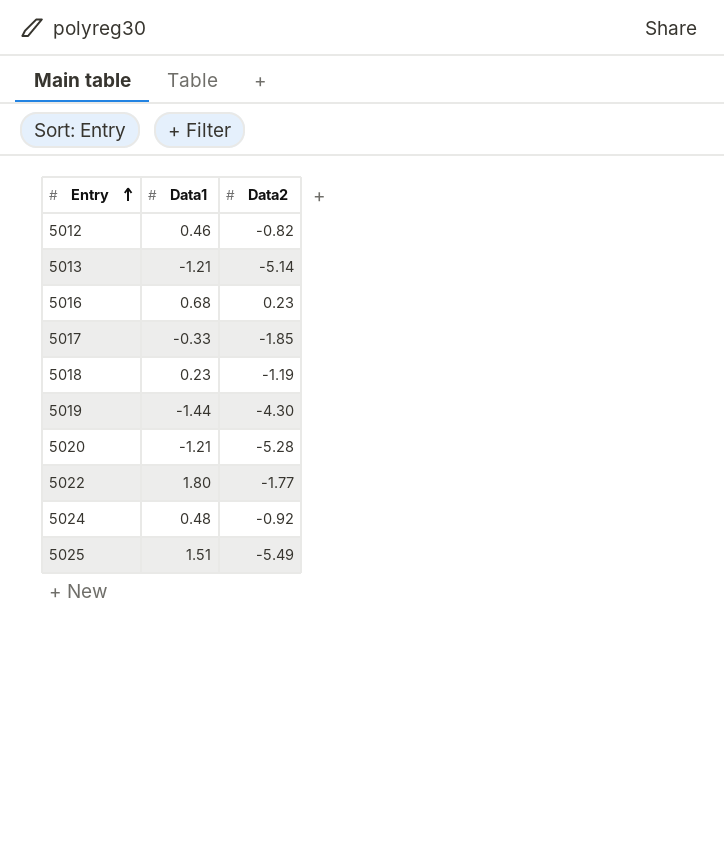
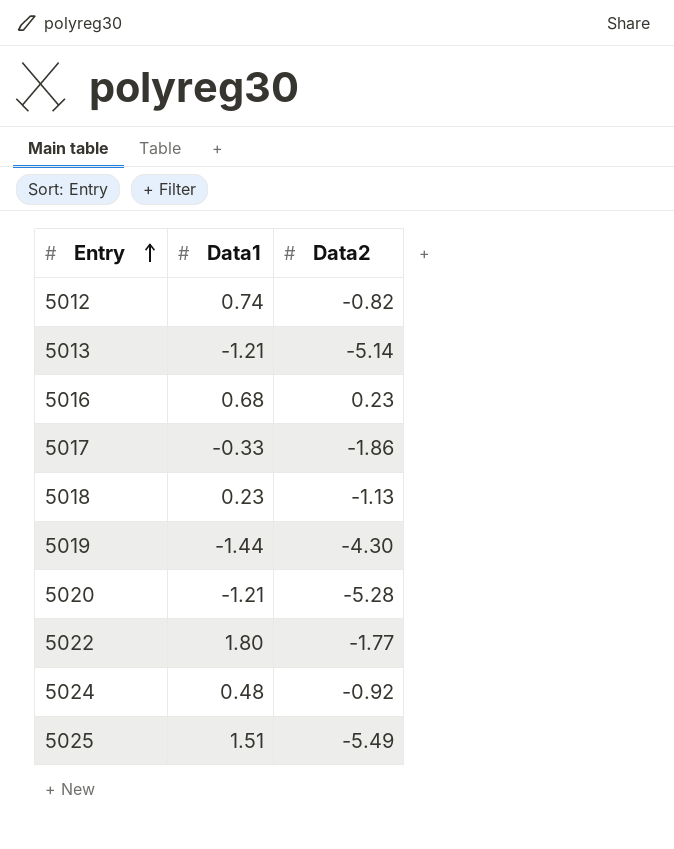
5012 | Data1: 0.46 -> 0.74
5017 | Data2: -1.85 -> -1.86
5018 | Data2: -1.19 -> -1.13

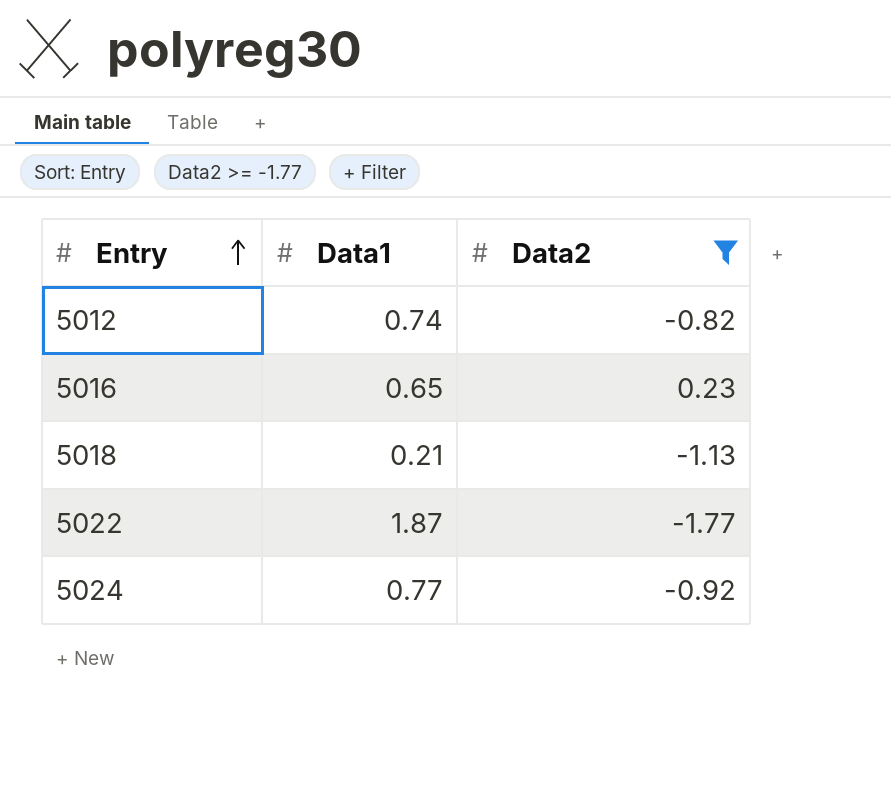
filter: none -> Data2 >= -1.77
5016 | Data1: 0.68 -> 0.65
5018 | Data1: 0.23 -> 0.21
5022 | Data1: 1.80 -> 1.87
5024 | Data1: 0.48 -> 0.77

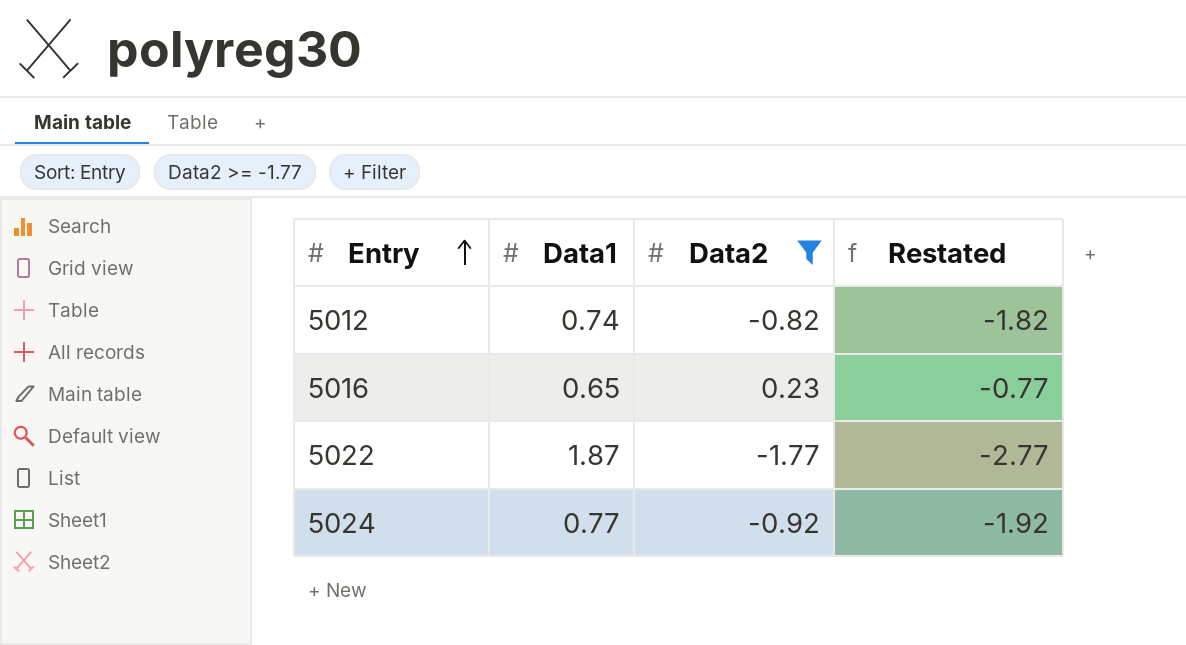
column Restated | formula: none -> [Data2] - 1
row 5018: 0.21 | -1.13 -> none

